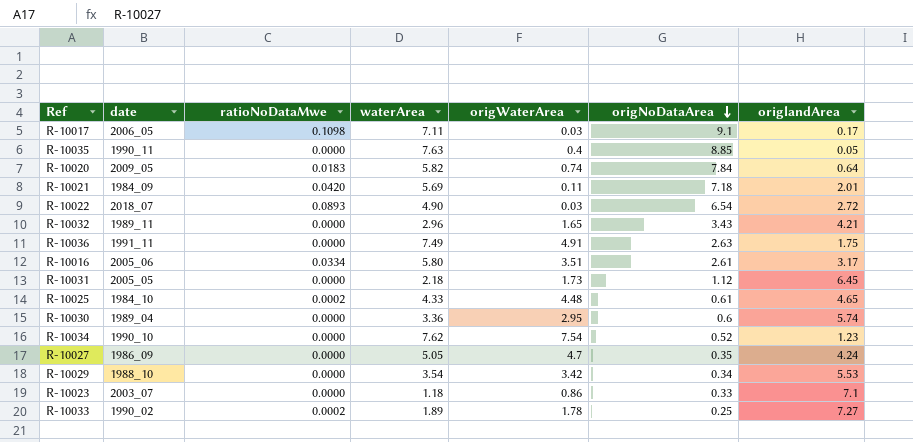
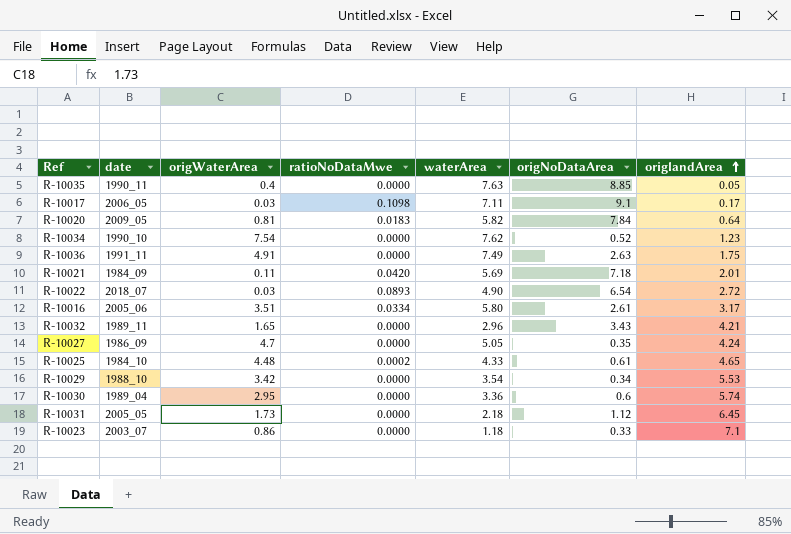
row order: origNoDataArea descending -> origlandArea ascending
column origWaterArea | position: 5 -> 3
row R-10033: 1990_02 | 0.0002 | 1.89 | 1.78 | 0.25 | 7.27 -> none
R-10020 | origWaterArea: 0.74 -> 0.81

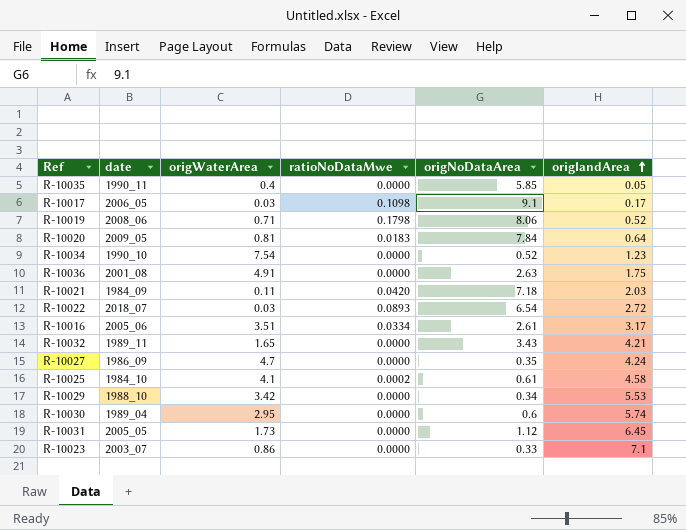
column waterArea | position: 5 -> none
R-10035 | origNoDataArea: 8.85 -> 5.85
row R-10019: none -> 2008_06 | 0.71 | 0.1798 | 8.06 | 0.52
R-10036 | date: 1991_11 -> 2001_08
R-10021 | origlandArea: 2.01 -> 2.03
R-10025 | origWaterArea: 4.48 -> 4.1
R-10025 | origlandArea: 4.65 -> 4.58

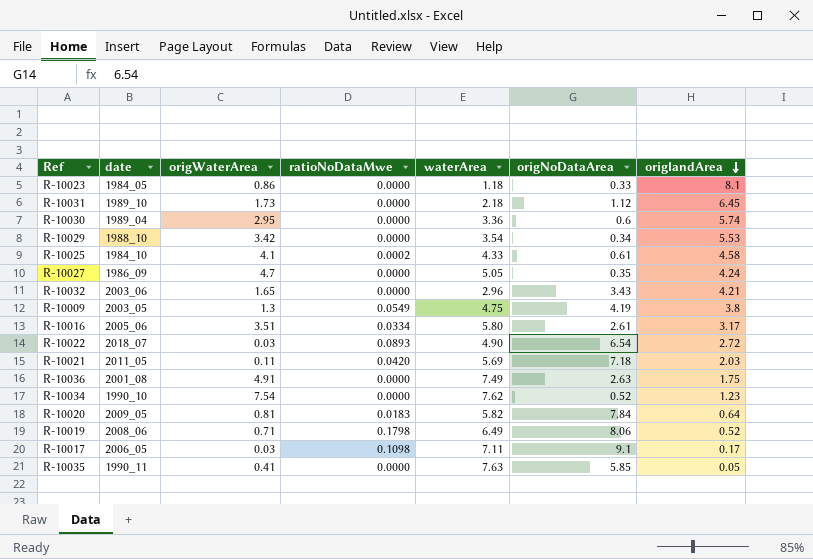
row order: origlandArea ascending -> origlandArea descending
column waterArea | position: none -> 5
R-10023 | date: 2003_07 -> 1984_05
R-10023 | origlandArea: 7.1 -> 8.1
R-10031 | date: 2005_05 -> 1989_10
R-10032 | date: 1989_11 -> 2003_06
row R-10009: none -> 2003_05 | 1.3 | 0.0549 | 4.75 | 4.19 | 3.8
R-10021 | date: 1984_09 -> 2011_05
R-10035 | origWaterArea: 0.4 -> 0.41

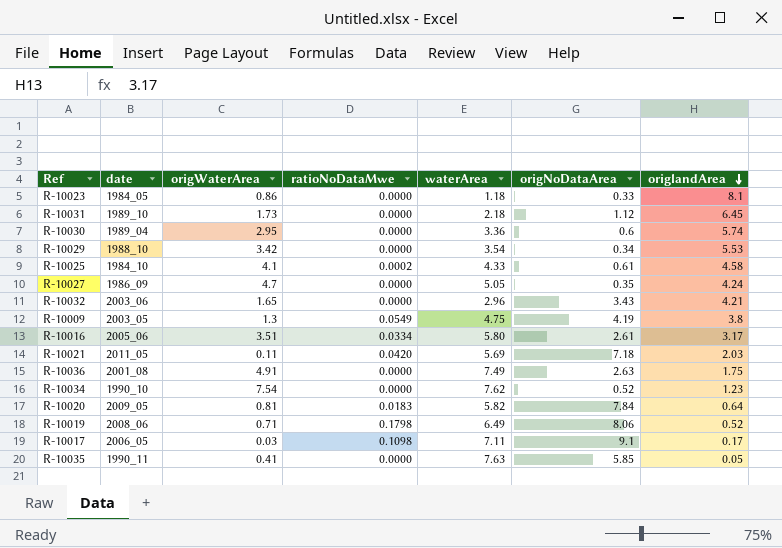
row R-10022: 2018_07 | 0.03 | 0.0893 | 4.90 | 6.54 | 2.72 -> none

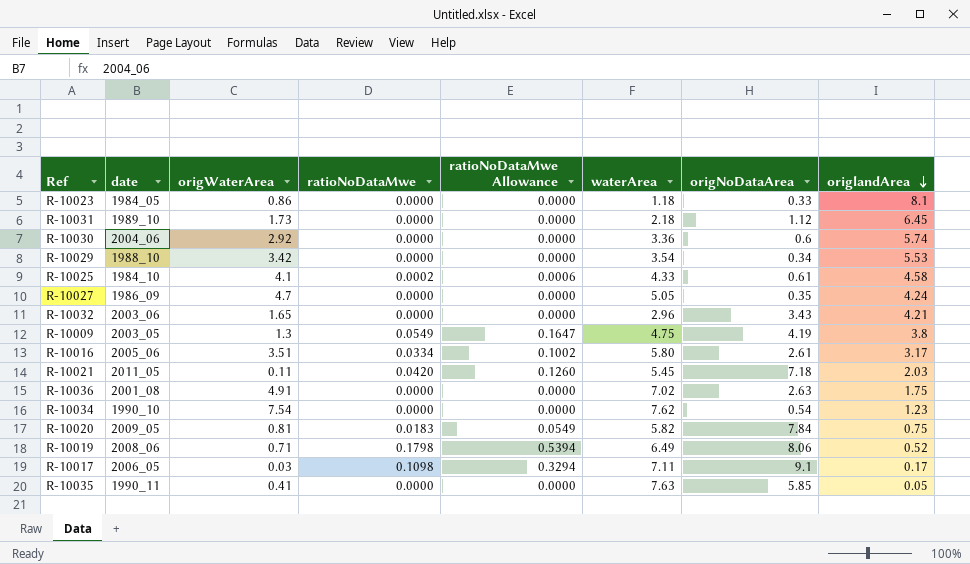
column ratioNoDataMwe Allowance | formula: none -> [ratioNoDataMwe] * 3
R-10030 | date: 1989_04 -> 2004_06
R-10030 | origWaterArea: 2.95 -> 2.92
R-10021 | waterArea: 5.69 -> 5.45
R-10036 | waterArea: 7.49 -> 7.02
R-10034 | origNoDataArea: 0.52 -> 0.54
R-10020 | origlandArea: 0.64 -> 0.75

